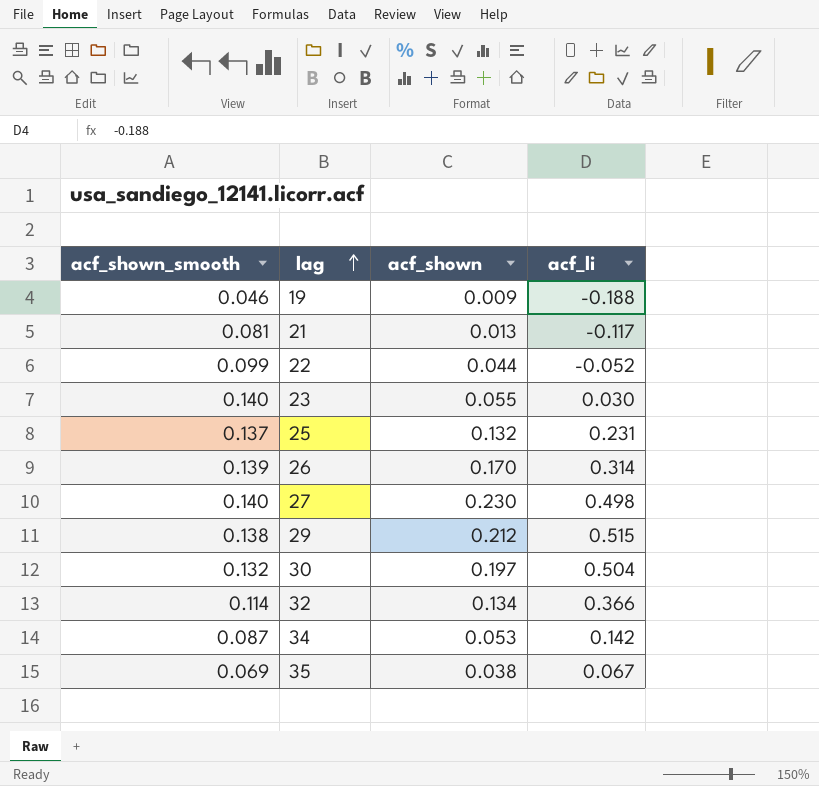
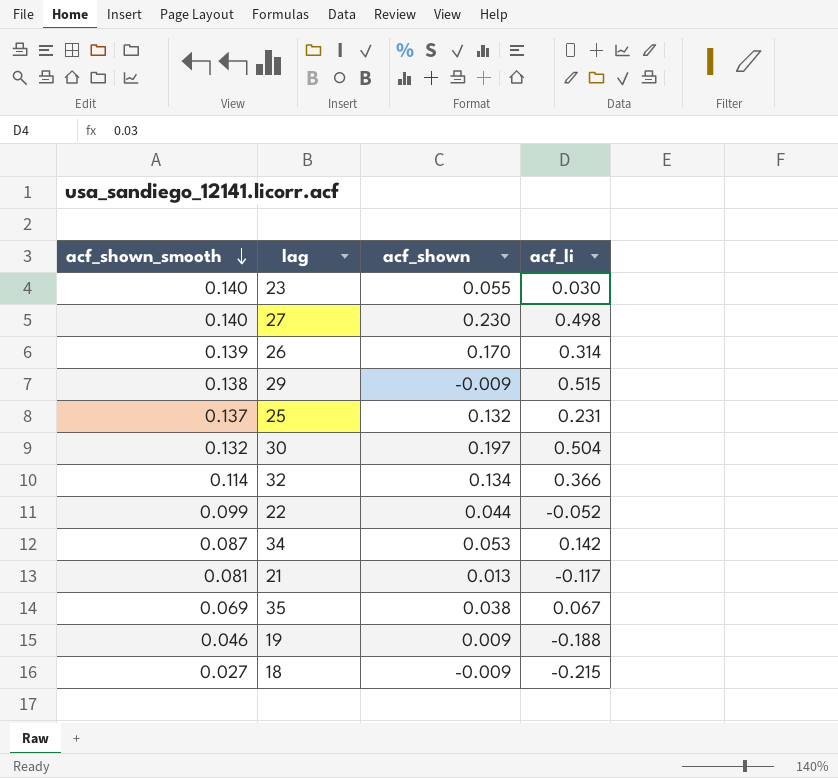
row order: lag ascending -> acf_shown_smooth descending
29 | acf_shown: 0.212 -> -0.009
row 18: none -> 0.027 | -0.009 | -0.215

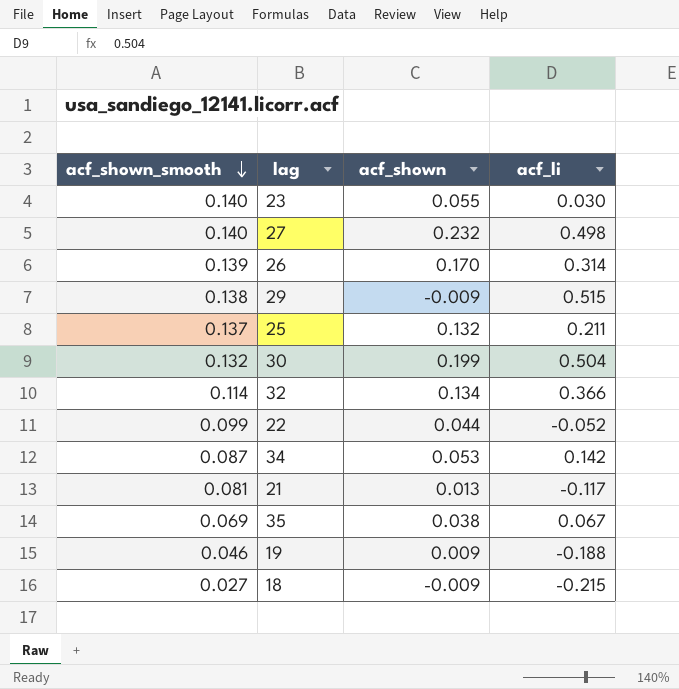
27 | acf_shown: 0.230 -> 0.232
25 | acf_li: 0.231 -> 0.211
30 | acf_shown: 0.197 -> 0.199

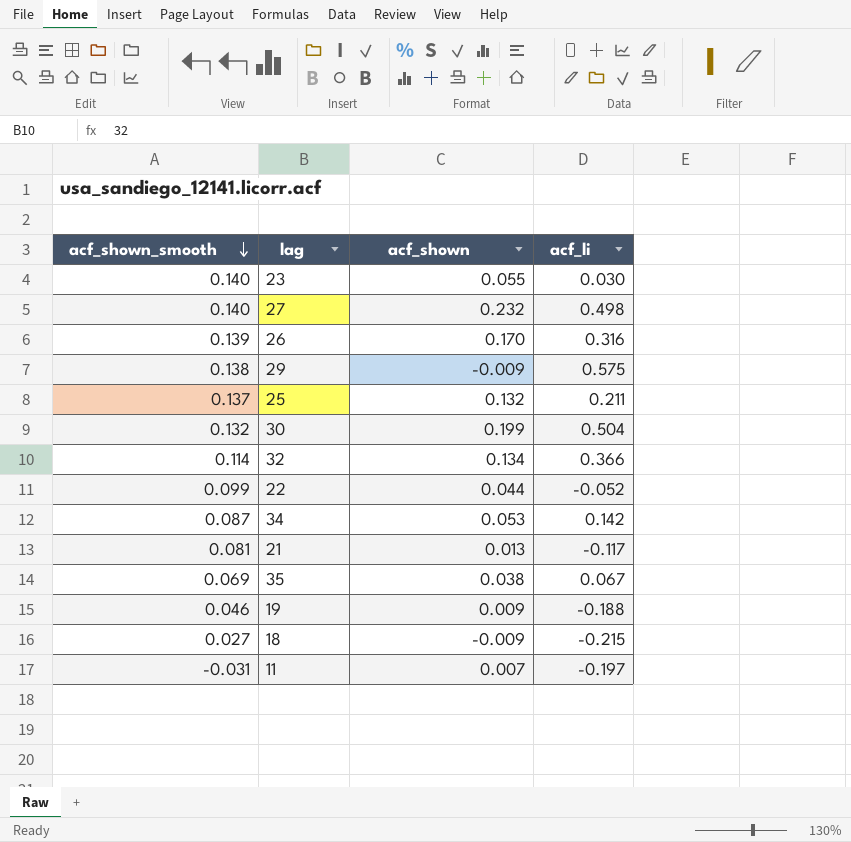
26 | acf_li: 0.314 -> 0.316
29 | acf_li: 0.515 -> 0.575
row 11: none -> -0.031 | 0.007 | -0.197

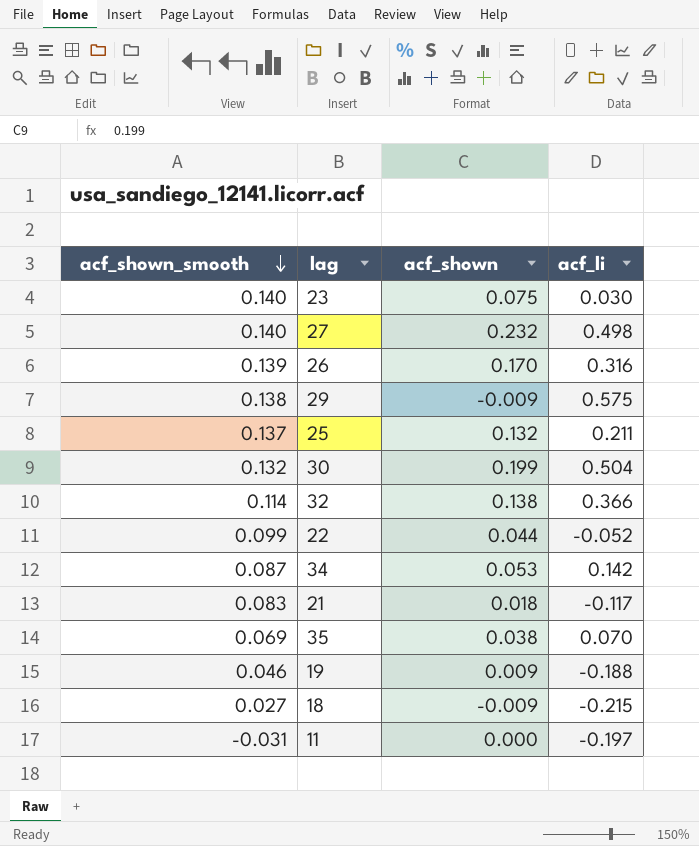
23 | acf_shown: 0.055 -> 0.075
32 | acf_shown: 0.134 -> 0.138
21 | acf_shown_smooth: 0.081 -> 0.083
21 | acf_shown: 0.013 -> 0.018
35 | acf_li: 0.067 -> 0.070
11 | acf_shown: 0.007 -> 0.000

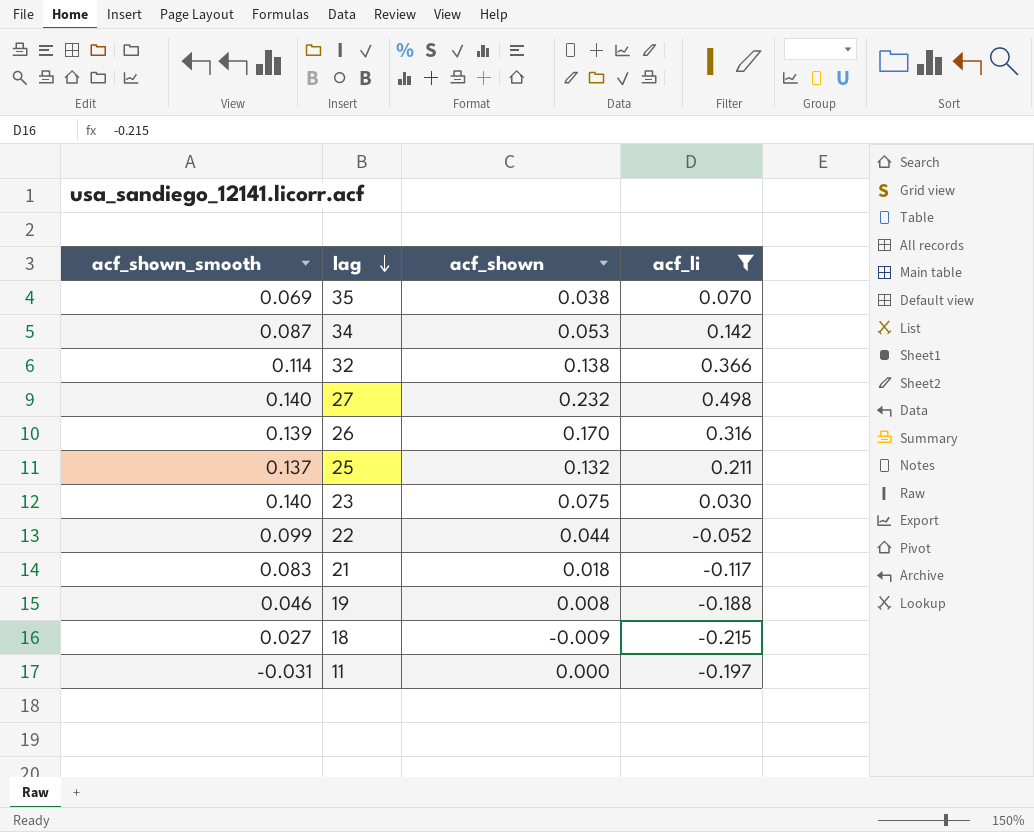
filter: none -> acf_li <= 0.498
row order: acf_shown_smooth descending -> lag descending
19 | acf_shown: 0.009 -> 0.008

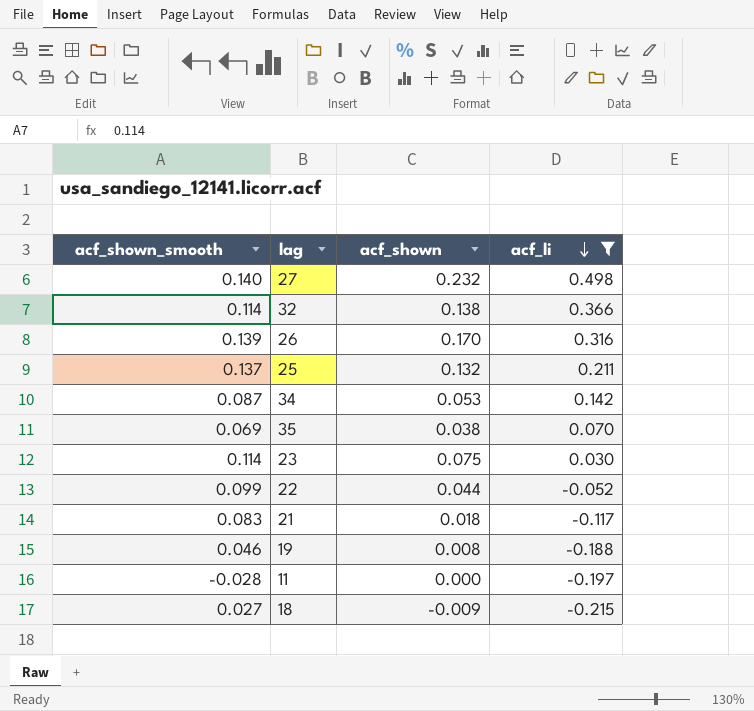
row order: lag descending -> acf_li descending
23 | acf_shown_smooth: 0.140 -> 0.114
11 | acf_shown_smooth: -0.031 -> -0.028

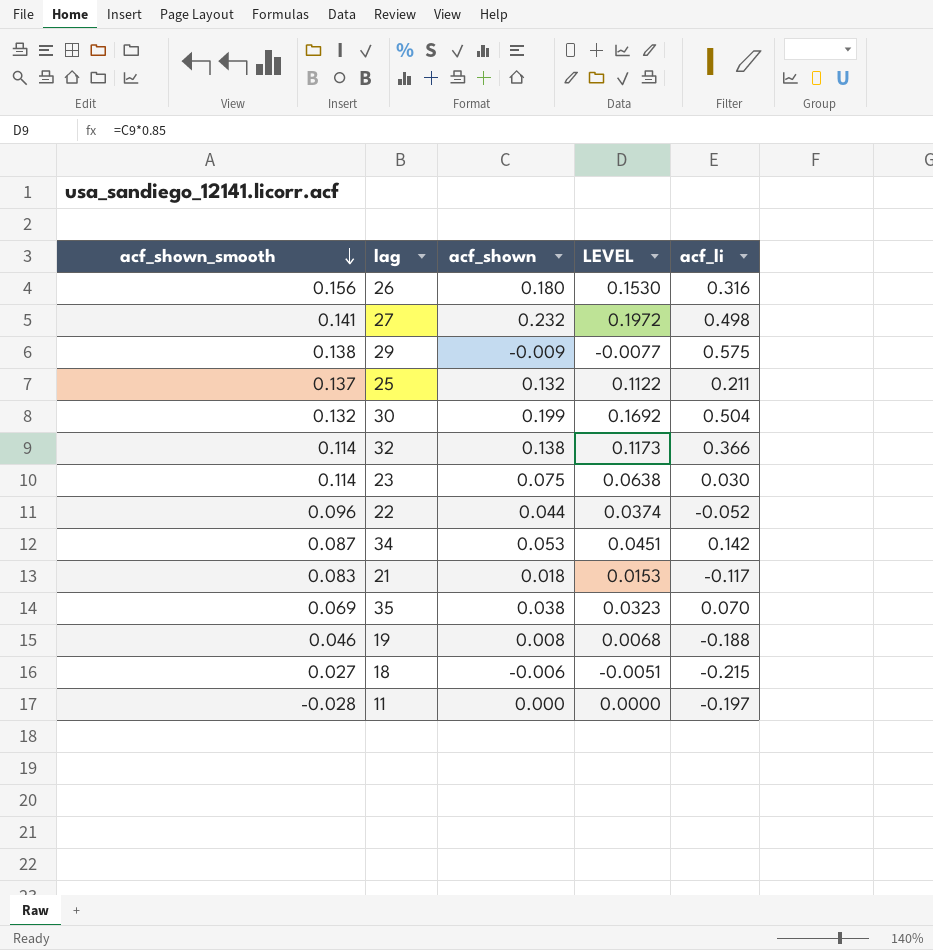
filter: acf_li <= 0.498 -> none
row order: acf_li descending -> acf_shown_smooth descending
column LEVEL | formula: none -> [acf_shown] * 0.85
26 | acf_shown_smooth: 0.139 -> 0.156
26 | acf_shown: 0.170 -> 0.180
27 | acf_shown_smooth: 0.140 -> 0.141
22 | acf_shown_smooth: 0.099 -> 0.096
18 | acf_shown: -0.009 -> -0.006

